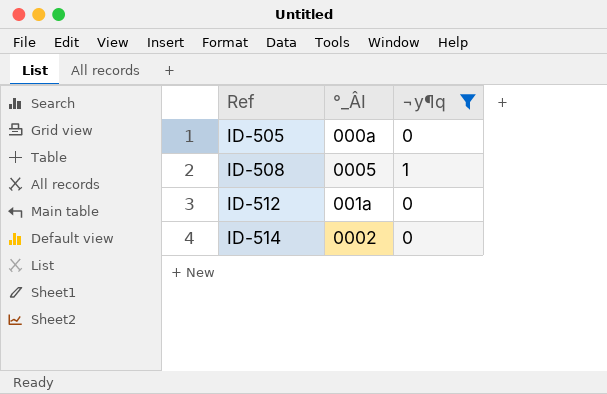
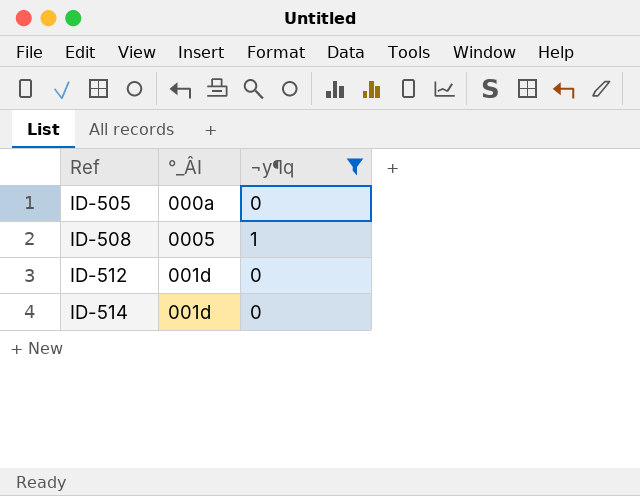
ID-512 | °_ÂI: 001a -> 001d
ID-514 | °_ÂI: 0002 -> 001d

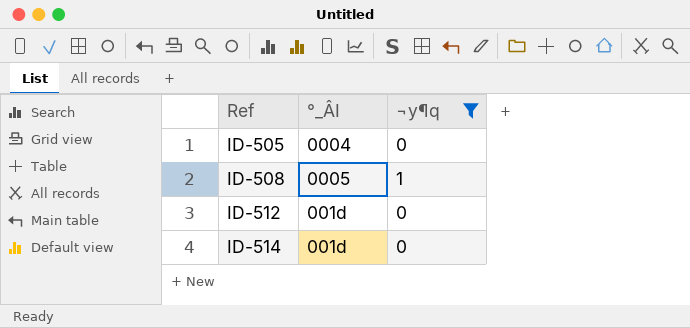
ID-505 | °_ÂI: 000a -> 0004

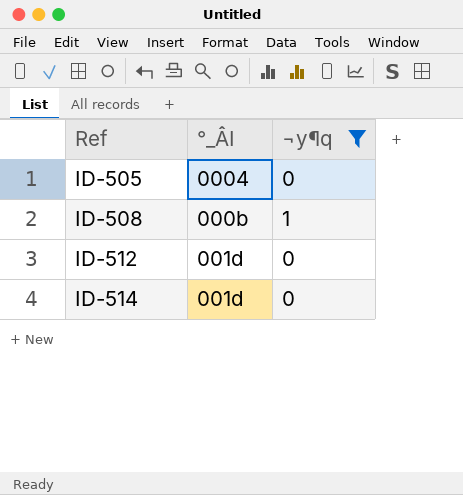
ID-508 | °_ÂI: 0005 -> 000b

